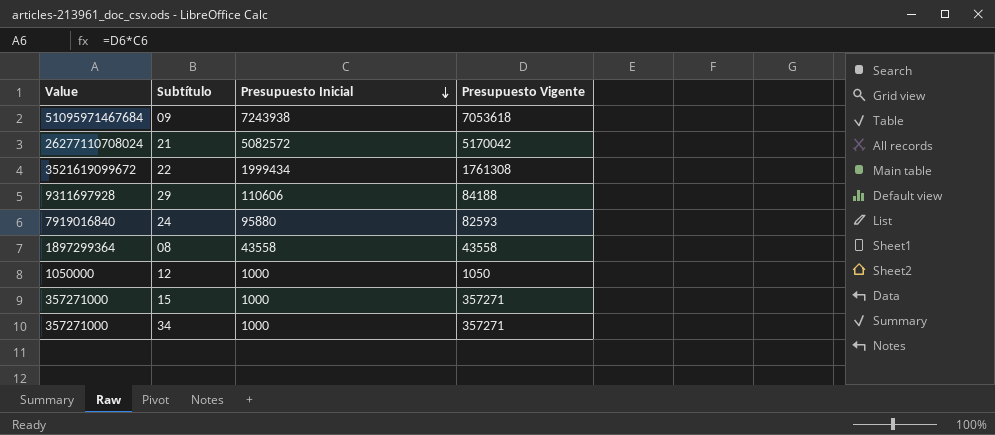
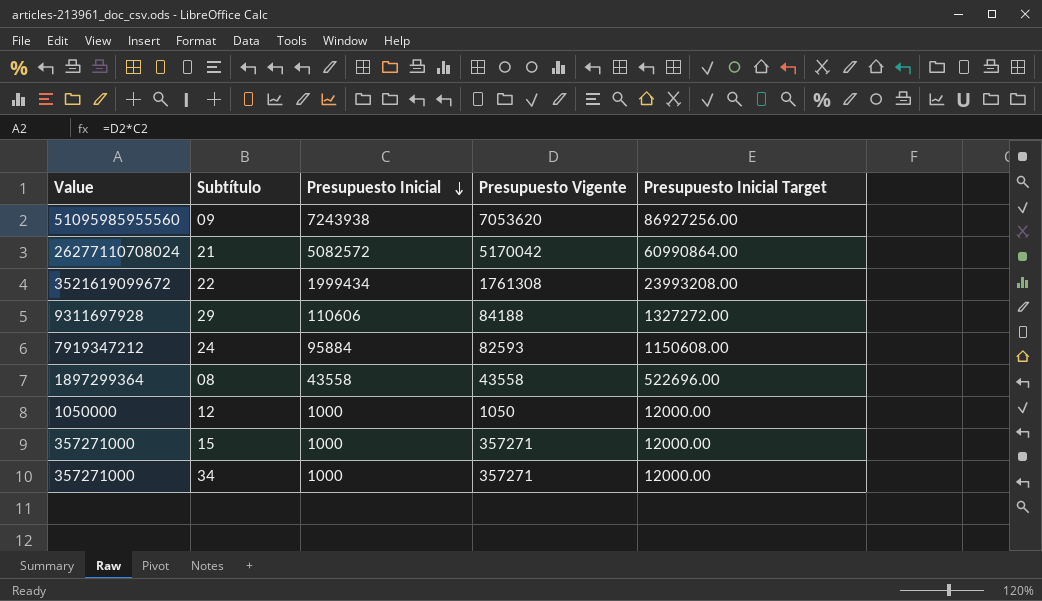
column Presupuesto Inicial Target | formula: none -> [Presupuesto Inicial] * 12
09 | Value: 51095971467684 -> 51095985955560
09 | Presupuesto Vigente: 7053618 -> 7053620
24 | Value: 7919016840 -> 7919347212
24 | Presupuesto Inicial: 95880 -> 95884

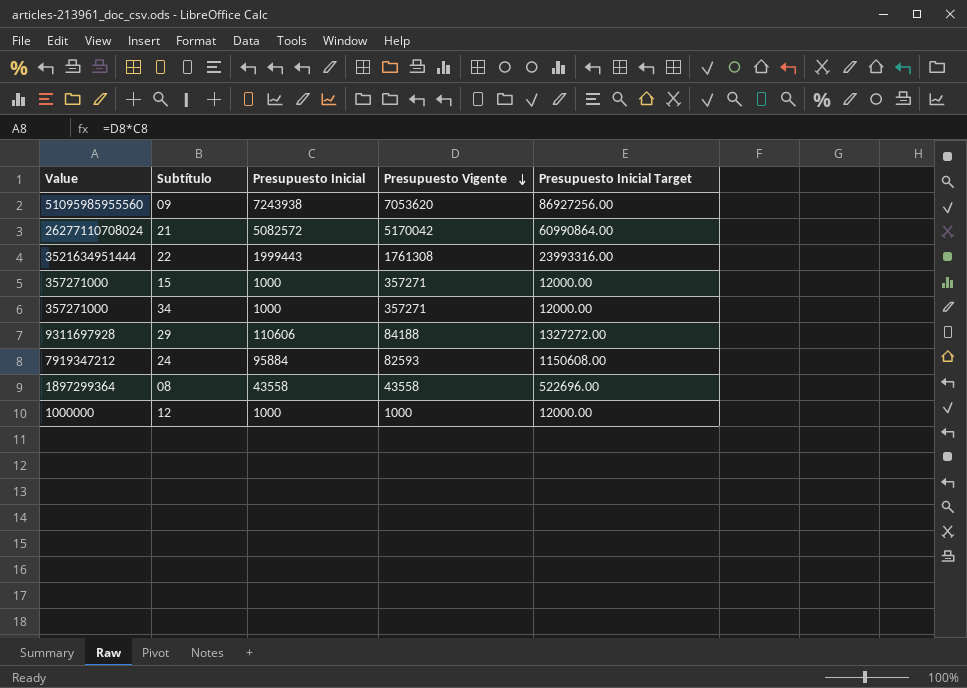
row order: Presupuesto Inicial descending -> Presupuesto Vigente descending
22 | Value: 3521619099672 -> 3521634951444
22 | Presupuesto Inicial: 1999434 -> 1999443
22 | Presupuesto Inicial Target: 23993208.00 -> 23993316.00
12 | Value: 1050000 -> 1000000
12 | Presupuesto Vigente: 1050 -> 1000

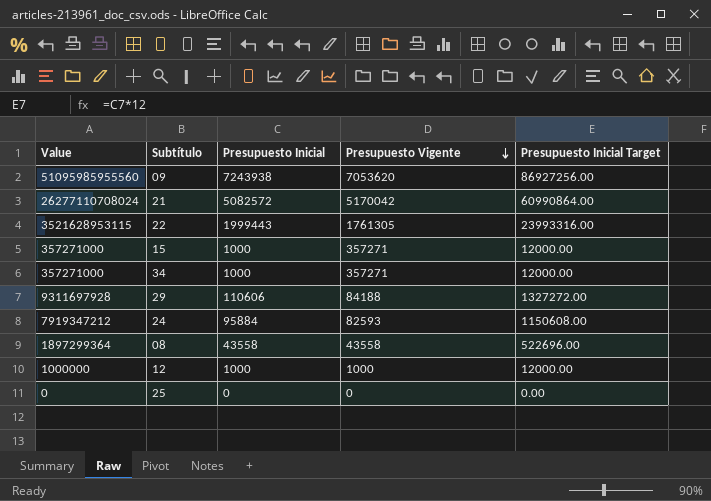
22 | Value: 3521634951444 -> 3521628953115
22 | Presupuesto Vigente: 1761308 -> 1761305
row 25: none -> 0 | 0 | 0 | 0.00

